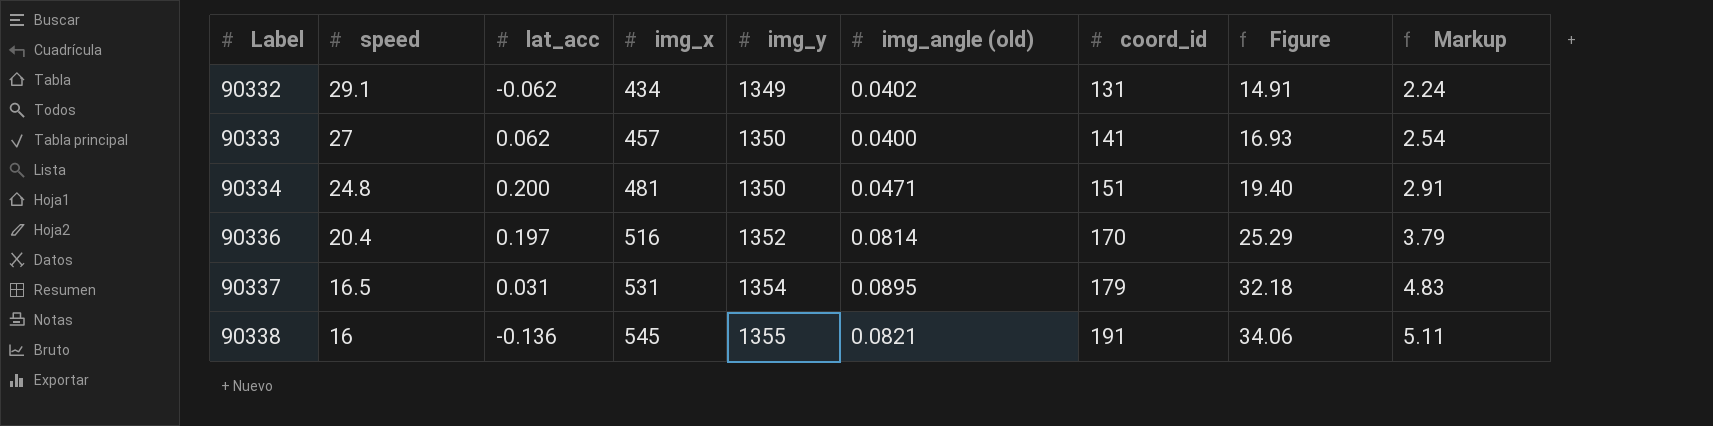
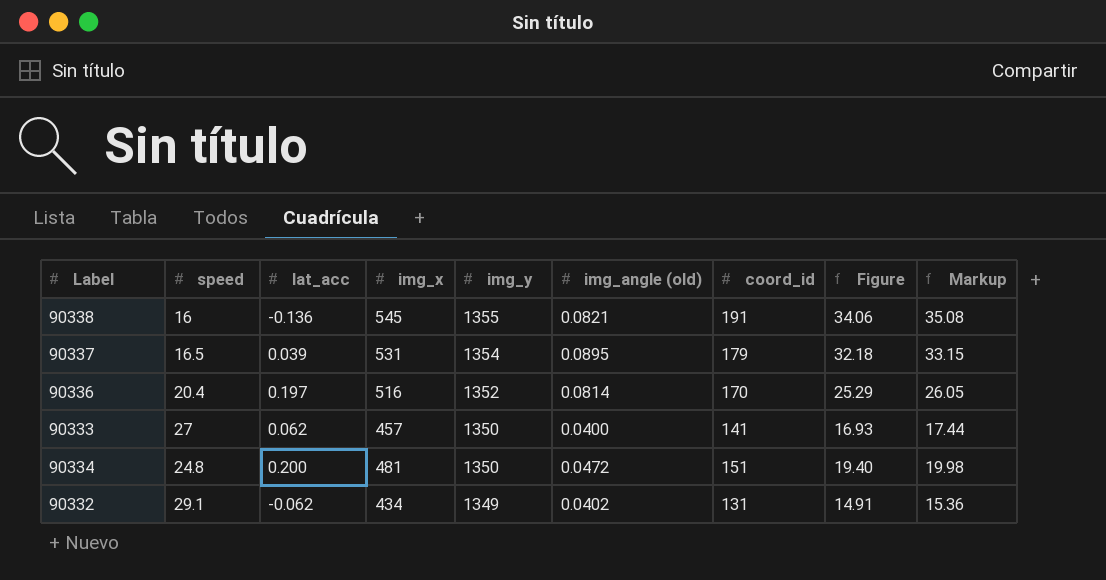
row order: Label ascending -> img_y descending
column Markup | formula: [Figure] * 0.15 -> [Figure] * 1.03
90337 | lat_acc: 0.031 -> 0.039
90334 | img_angle (old): 0.0471 -> 0.0472

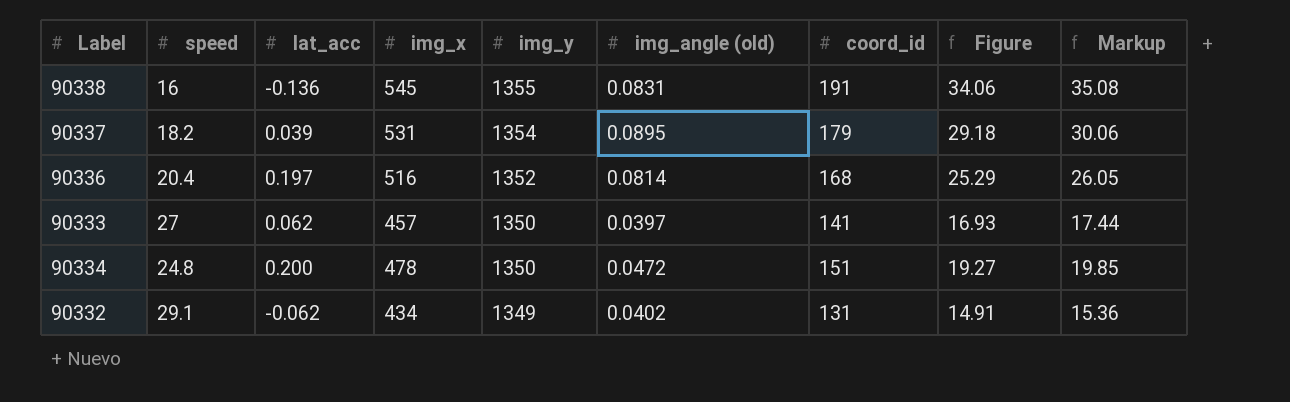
90338 | img_angle (old): 0.0821 -> 0.0831
90337 | speed: 16.5 -> 18.2
90337 | Figure: 32.18 -> 29.18
90337 | Markup: 33.15 -> 30.06
90336 | coord_id: 170 -> 168
90333 | img_angle (old): 0.0400 -> 0.0397
90334 | img_x: 481 -> 478
90334 | Figure: 19.40 -> 19.27
90334 | Markup: 19.98 -> 19.85

